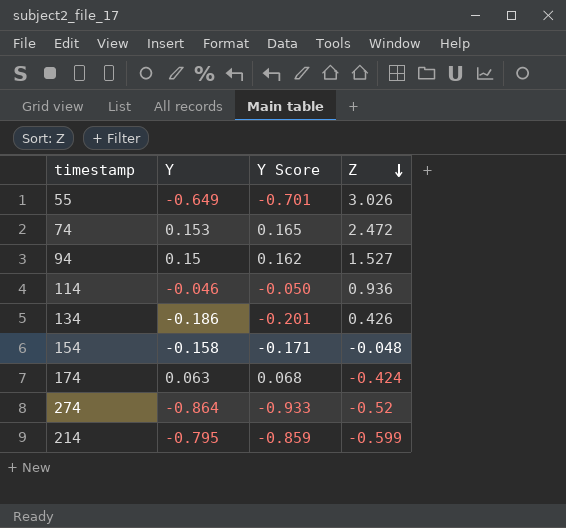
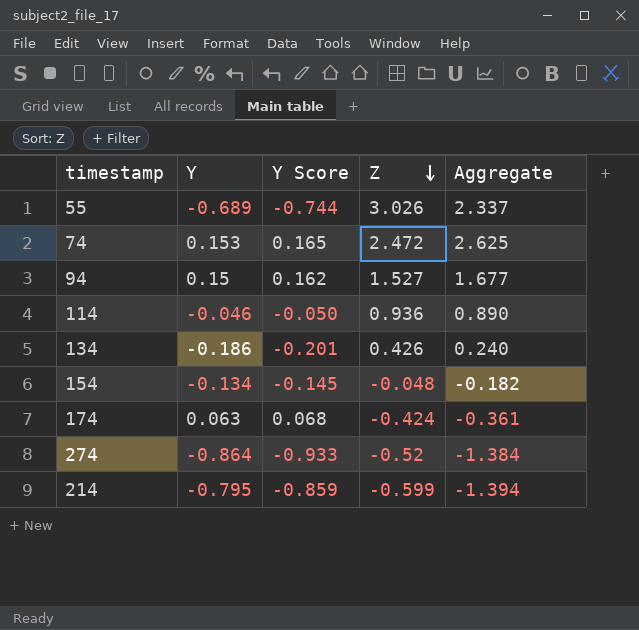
column Aggregate | formula: none -> [Y] + [Z]
55 | Y: -0.649 -> -0.689
55 | Y Score: -0.701 -> -0.744
154 | Y: -0.158 -> -0.134
154 | Y Score: -0.171 -> -0.145

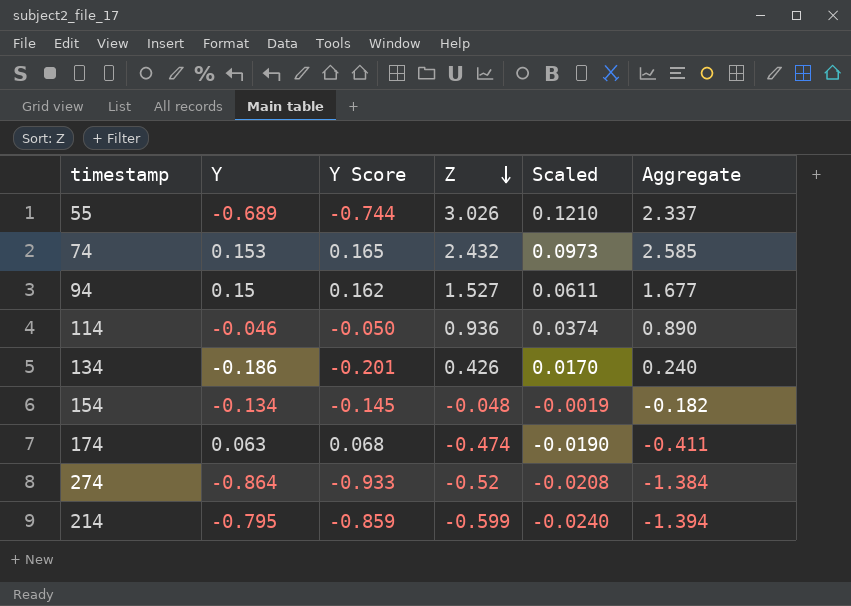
column Scaled | formula: none -> [Z] * 0.04
74 | Z: 2.472 -> 2.432
74 | Aggregate: 2.625 -> 2.585
174 | Z: -0.424 -> -0.474
174 | Aggregate: -0.361 -> -0.411

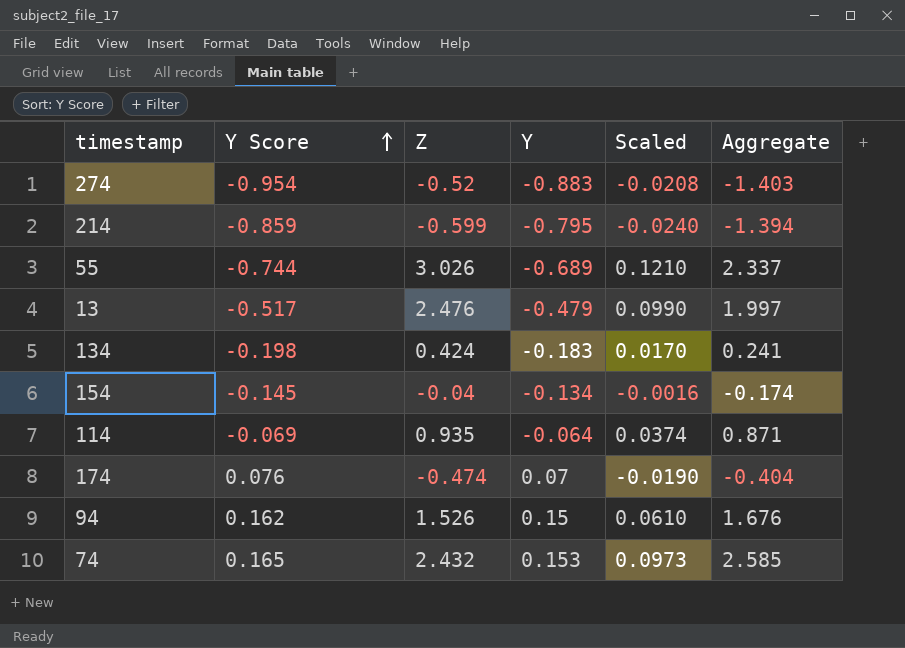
row order: Z descending -> Y Score ascending
column Y | position: 2 -> 4
274 | Y Score: -0.933 -> -0.954
274 | Y: -0.864 -> -0.883
274 | Aggregate: -1.384 -> -1.403
row 13: none -> -0.517 | 2.476 | -0.479 | 0.0990 | 1.997
134 | Y Score: -0.201 -> -0.198
134 | Z: 0.426 -> 0.424
134 | Y: -0.186 -> -0.183
134 | Aggregate: 0.240 -> 0.241
154 | Z: -0.048 -> -0.04
154 | Scaled: -0.0019 -> -0.0016
154 | Aggregate: -0.182 -> -0.174
114 | Y Score: -0.050 -> -0.069
114 | Z: 0.936 -> 0.935
114 | Y: -0.046 -> -0.064
114 | Aggregate: 0.890 -> 0.871
174 | Y Score: 0.068 -> 0.076
174 | Y: 0.063 -> 0.07
174 | Aggregate: -0.411 -> -0.404
94 | Z: 1.527 -> 1.526
94 | Scaled: 0.0611 -> 0.0610
94 | Aggregate: 1.677 -> 1.676

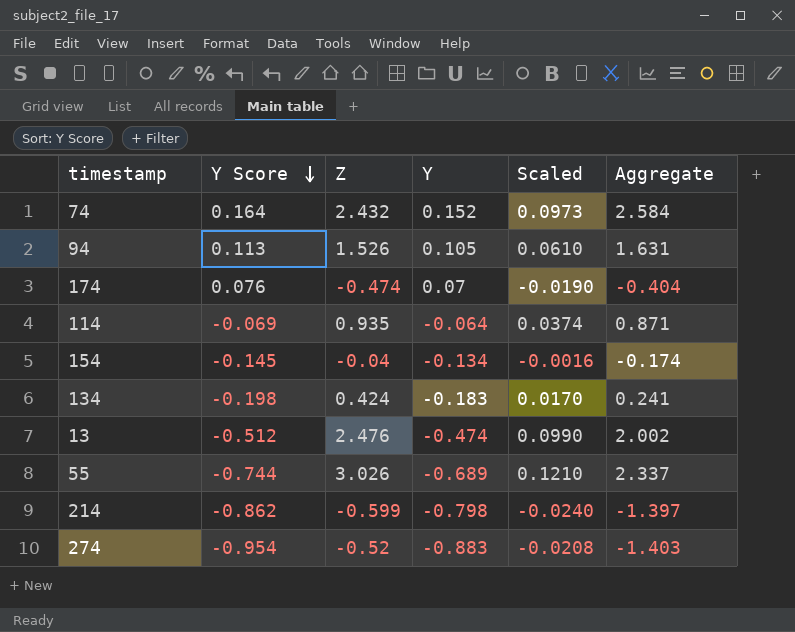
row order: Y Score ascending -> Y Score descending
74 | Y Score: 0.165 -> 0.164
74 | Y: 0.153 -> 0.152
74 | Aggregate: 2.585 -> 2.584
94 | Y Score: 0.162 -> 0.113
94 | Y: 0.15 -> 0.105
94 | Aggregate: 1.676 -> 1.631
13 | Y Score: -0.517 -> -0.512
13 | Y: -0.479 -> -0.474
13 | Aggregate: 1.997 -> 2.002
214 | Y Score: -0.859 -> -0.862
214 | Y: -0.795 -> -0.798
214 | Aggregate: -1.394 -> -1.397

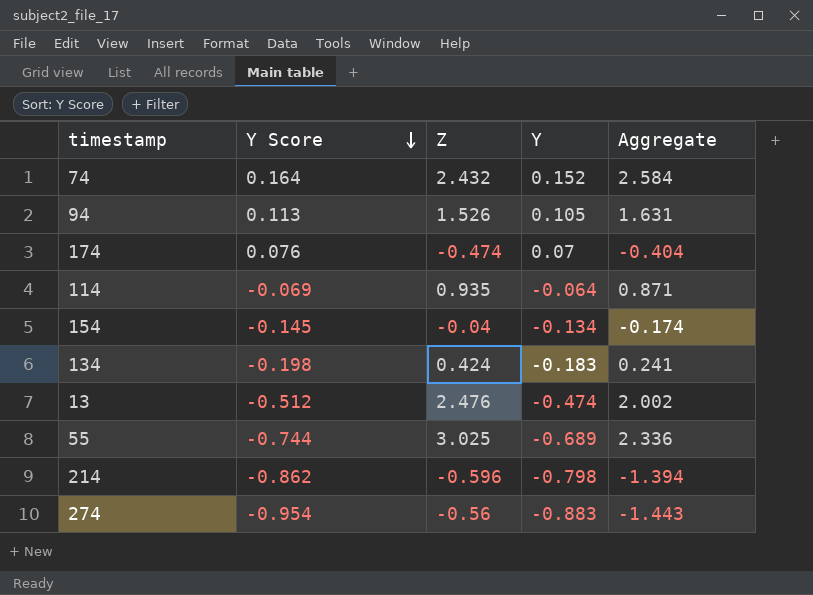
column Scaled | formula: [Z] * 0.04 -> none
55 | Z: 3.026 -> 3.025
55 | Aggregate: 2.337 -> 2.336
214 | Z: -0.599 -> -0.596
214 | Aggregate: -1.397 -> -1.394
274 | Z: -0.52 -> -0.56
274 | Aggregate: -1.403 -> -1.443

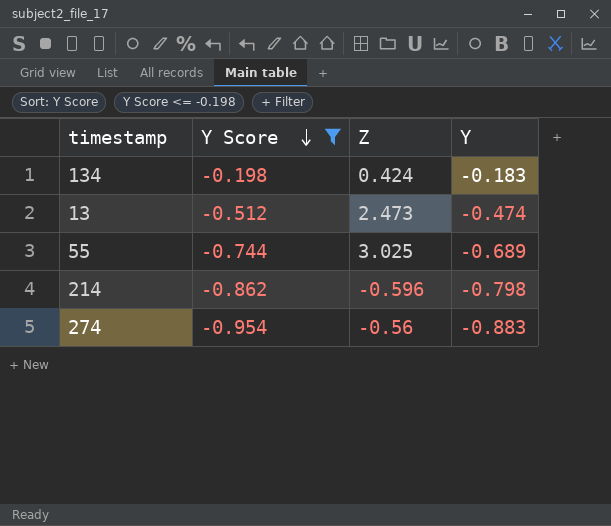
filter: none -> Y Score <= -0.198
column Aggregate | formula: [Z] + [Y] -> none
13 | Z: 2.476 -> 2.473

